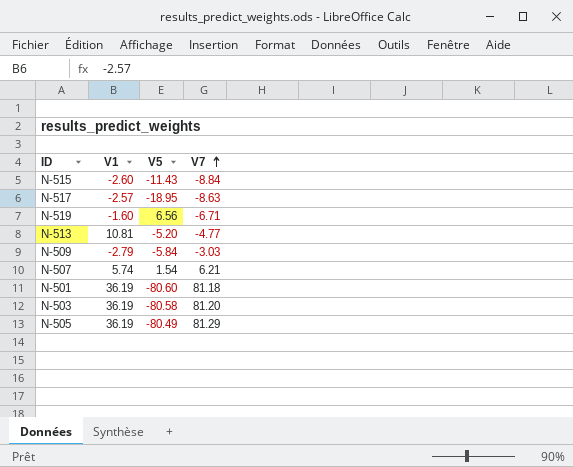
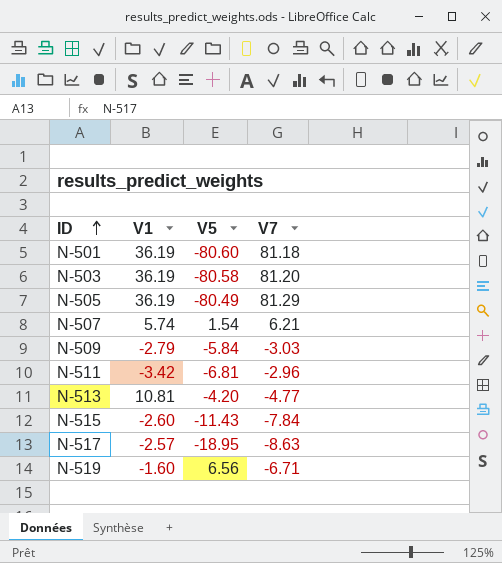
row order: V7 ascending -> ID ascending
row N-511: none -> -3.42 | -6.81 | -2.96
N-513 | V5: -5.20 -> -4.20
N-515 | V7: -8.84 -> -7.84

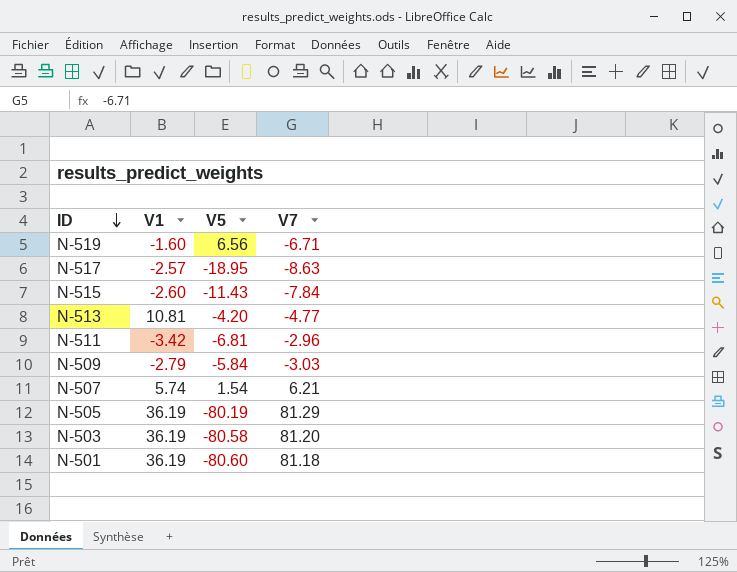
row order: ID ascending -> ID descending
N-505 | V5: -80.49 -> -80.19

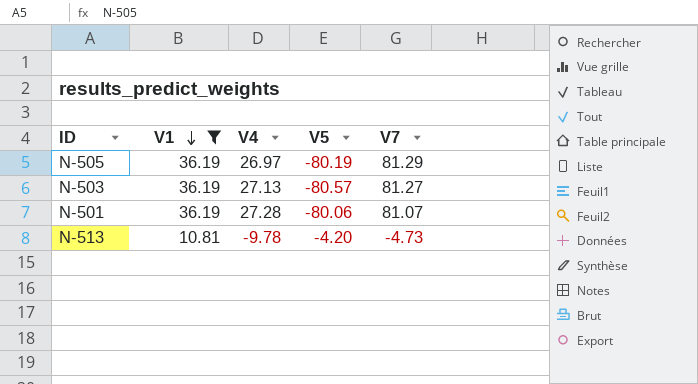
filter: none -> V1 >= 10.81
row order: ID descending -> V1 descending
column V4 | position: none -> 3
N-503 | V5: -80.58 -> -80.57
N-503 | V7: 81.20 -> 81.27
N-501 | V5: -80.60 -> -80.06
N-501 | V7: 81.18 -> 81.07
N-513 | V7: -4.77 -> -4.73

